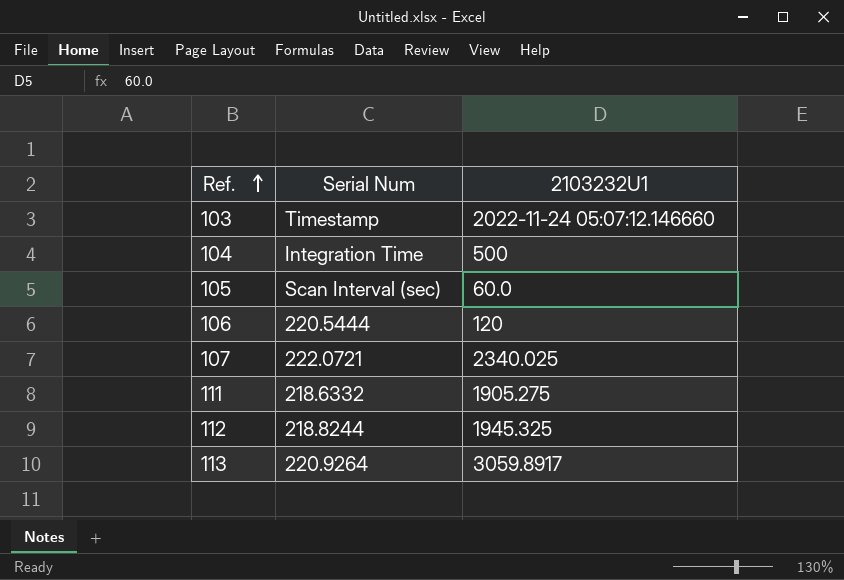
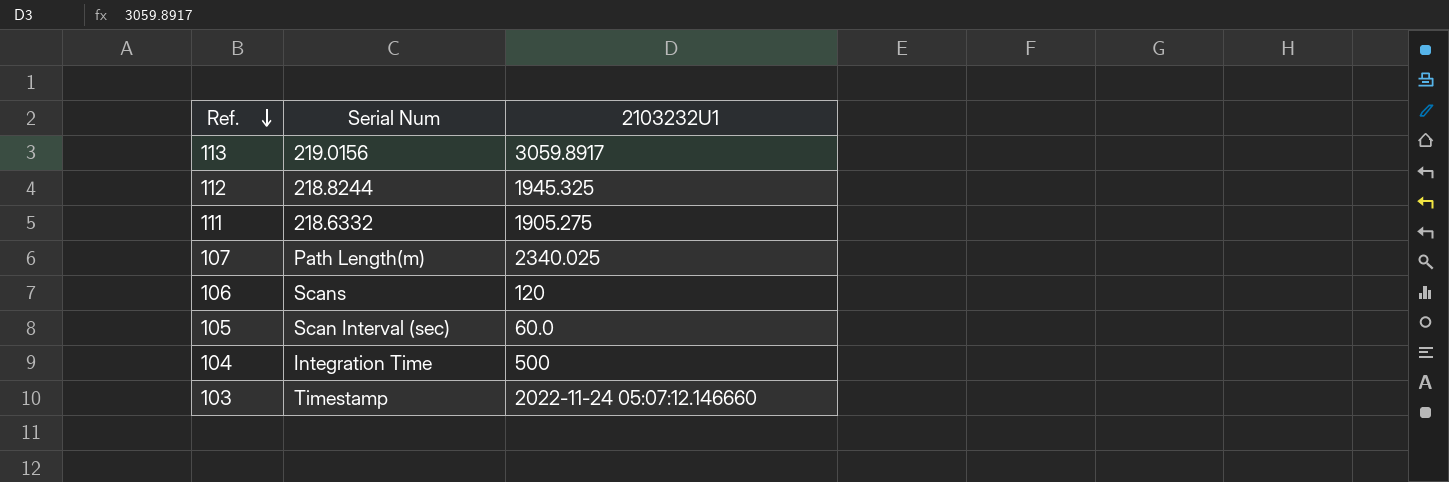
row order: Ref. ascending -> Ref. descending
113 | Serial Num: 220.9264 -> 219.0156
107 | Serial Num: 222.0721 -> Path Length(m)
106 | Serial Num: 220.5444 -> Scans

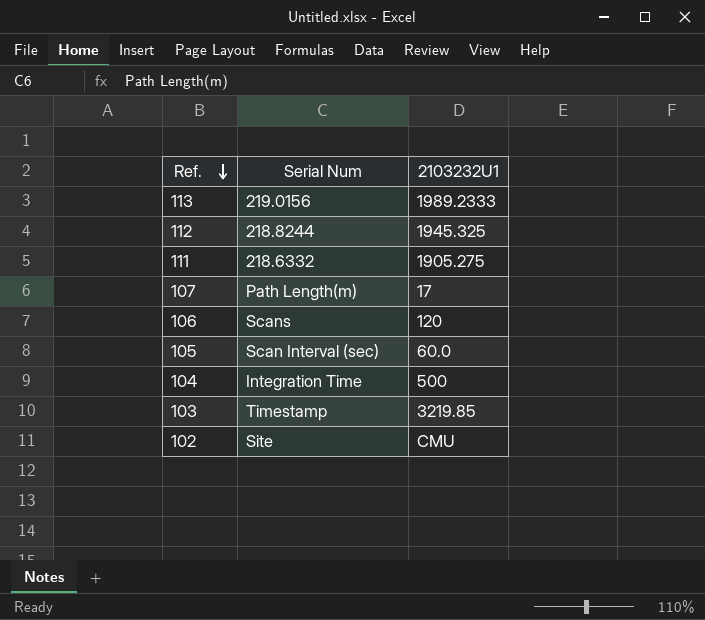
113 | 2103232U1: 3059.8917 -> 1989.2333
107 | 2103232U1: 2340.025 -> 17
103 | 2103232U1: 2022-11-24 05:07:12.146660 -> 3219.85
row 102: none -> Site | CMU

